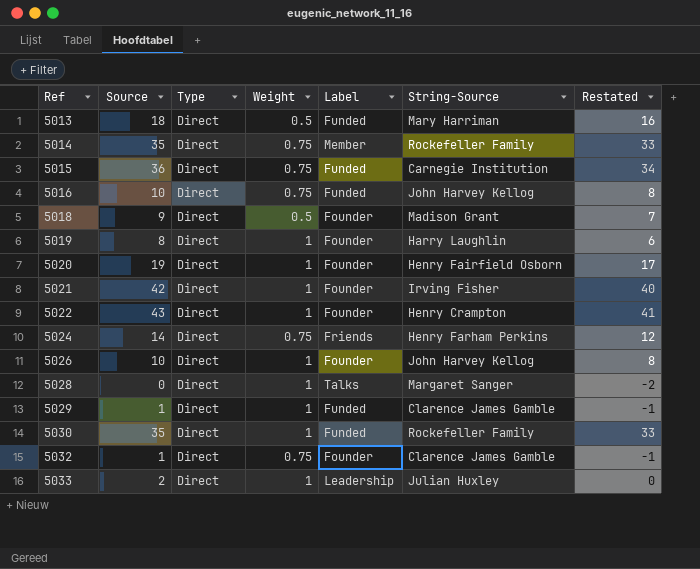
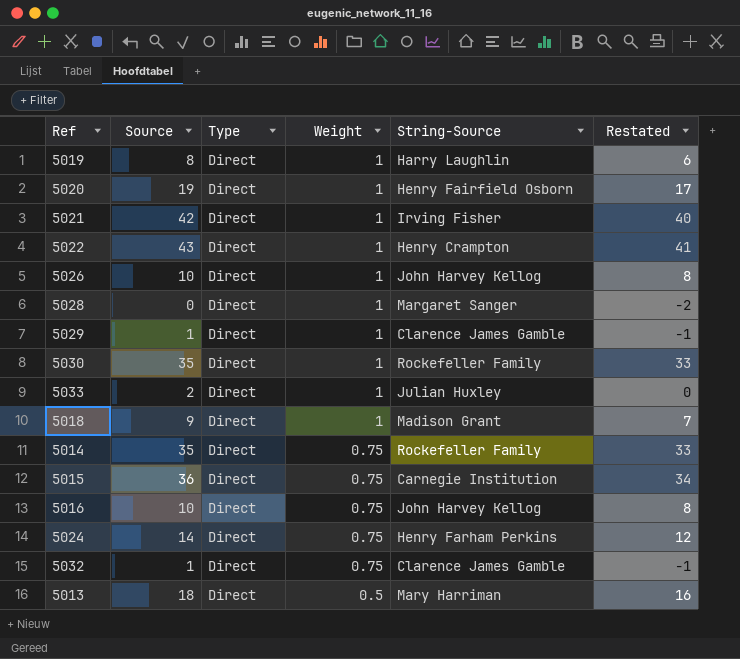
row order: Ref ascending -> Weight descending
column Label | position: 5 -> none
5018 | Weight: 0.5 -> 1

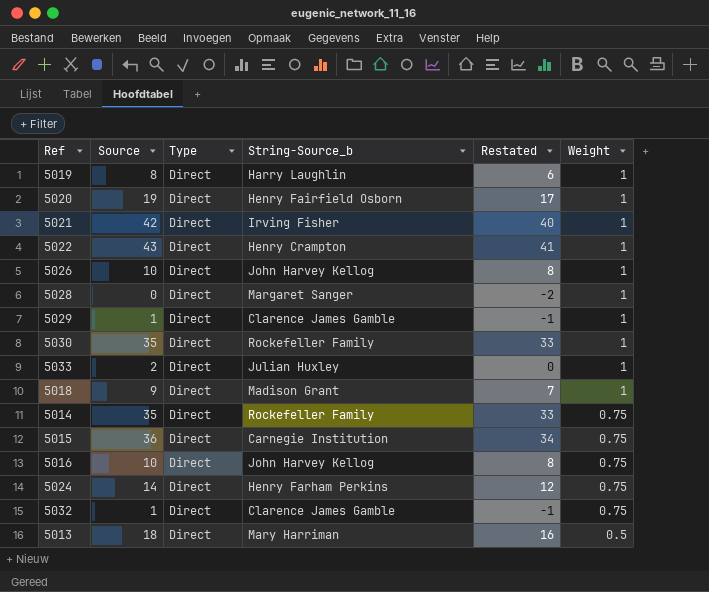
column name: String-Source -> String-Source_b
column Weight | position: 4 -> 6

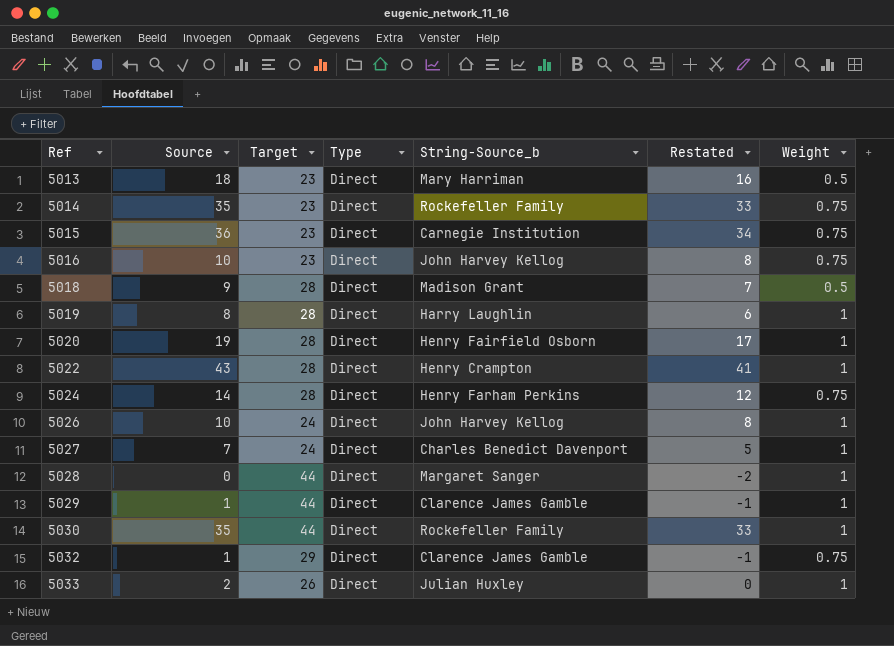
row order: Weight descending -> Ref ascending
column Target | position: none -> 3
row 5021: 42 | Direct | Irving Fisher | 40 | 1 -> none
5018 | Weight: 1 -> 0.5
row 5027: none -> 7 | 24 | Direct | Charles Benedict Davenport | 5 | 1

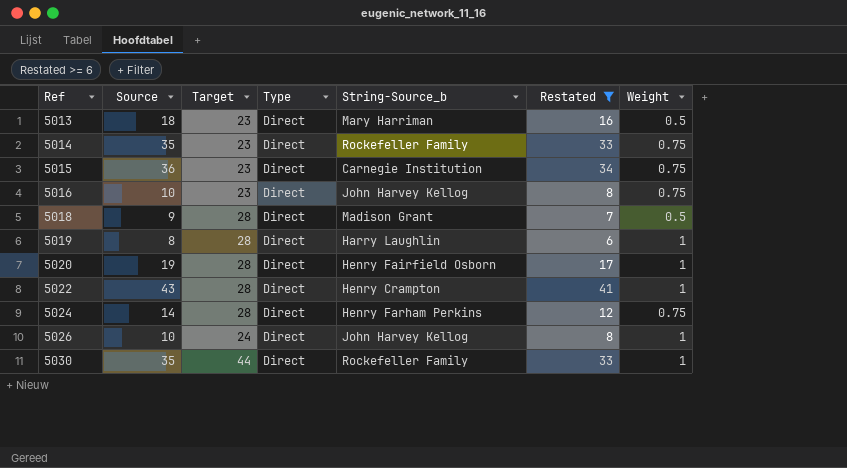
filter: none -> Restated >= 6

